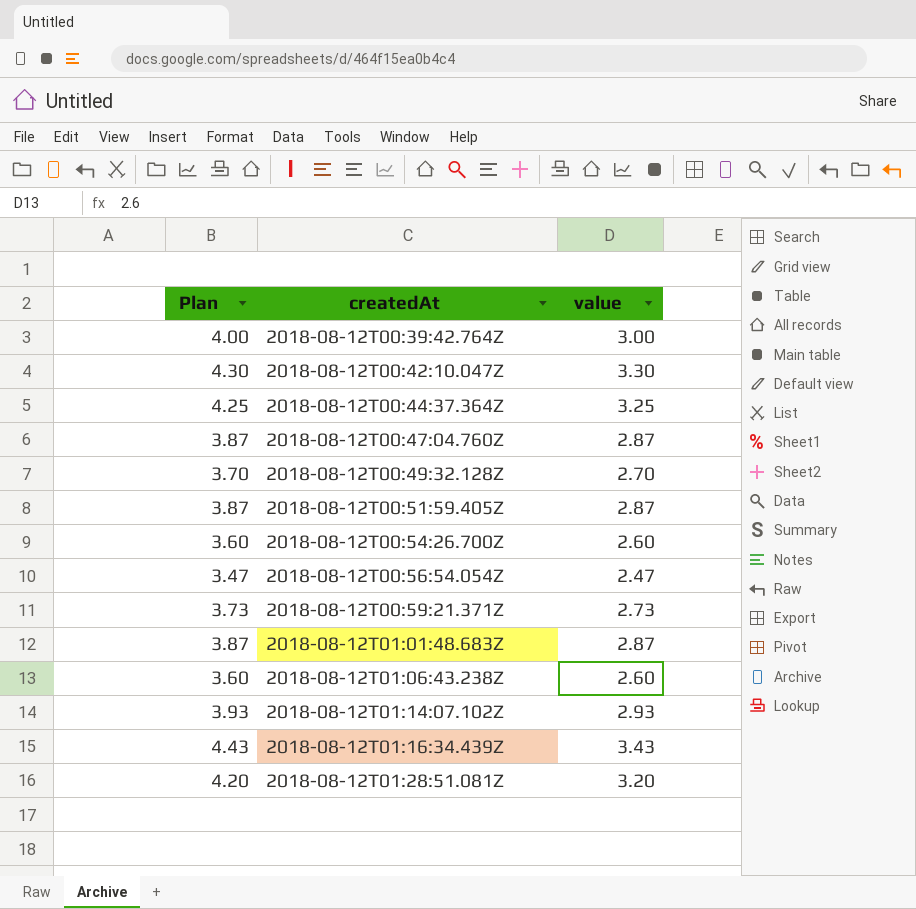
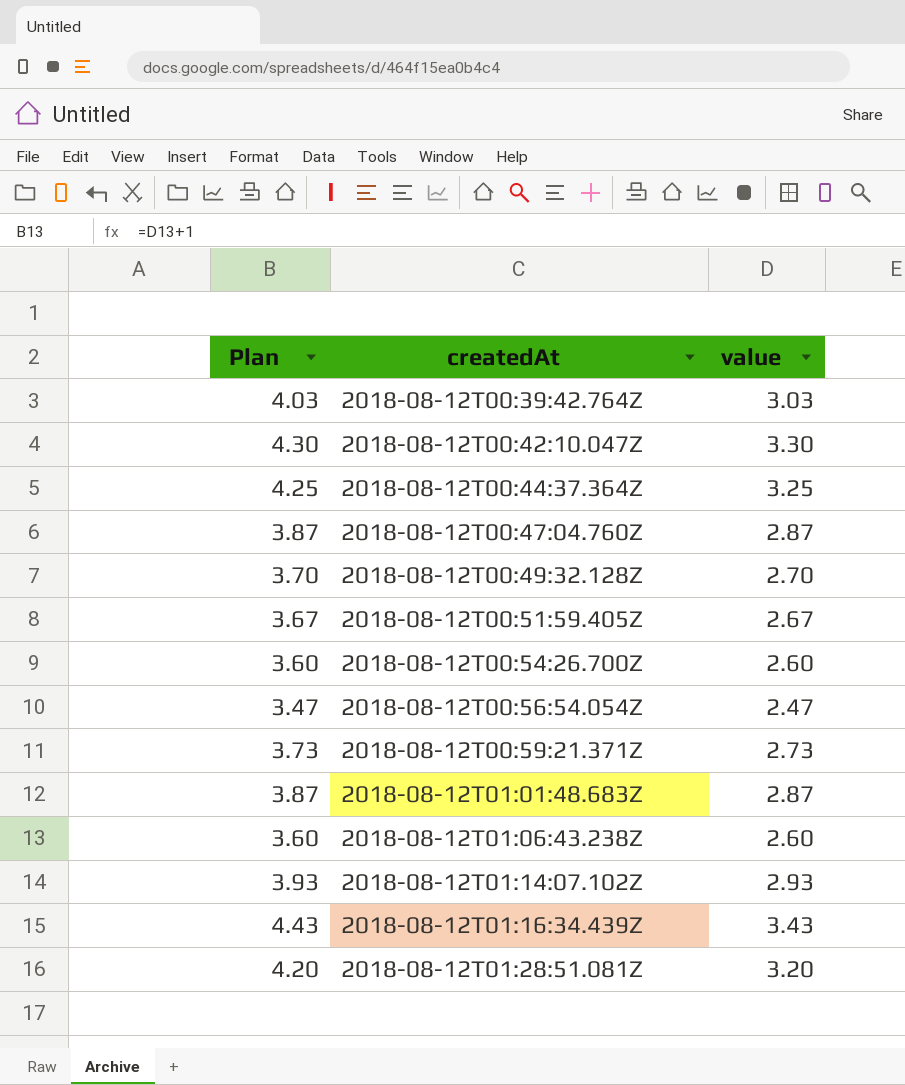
2018-08-12T00:39:42.764Z | Plan: 4.00 -> 4.03
2018-08-12T00:39:42.764Z | value: 3.00 -> 3.03
2018-08-12T00:51:59.405Z | Plan: 3.87 -> 3.67
2018-08-12T00:51:59.405Z | value: 2.87 -> 2.67

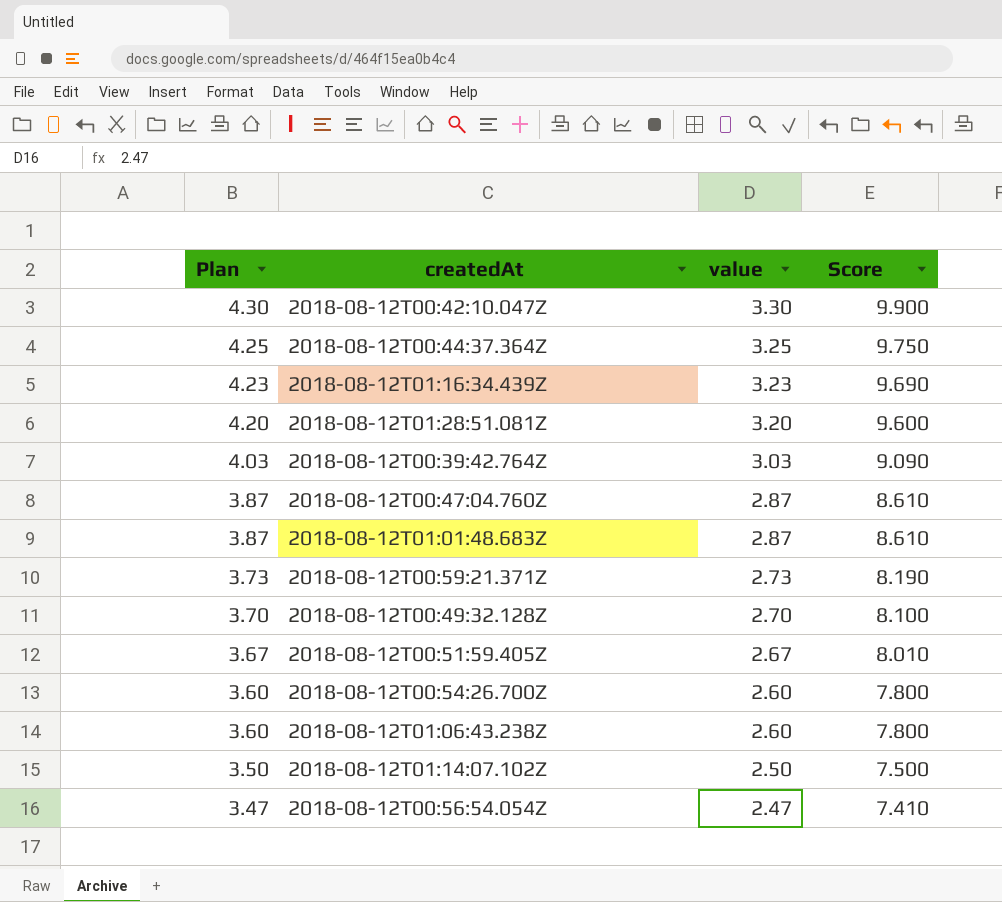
row order: createdAt ascending -> Plan descending
column Score | formula: none -> [value] * 3
2018-08-12T01:16:34.439Z | Plan: 4.43 -> 4.23
2018-08-12T01:16:34.439Z | value: 3.43 -> 3.23
2018-08-12T01:14:07.102Z | Plan: 3.93 -> 3.50
2018-08-12T01:14:07.102Z | value: 2.93 -> 2.50

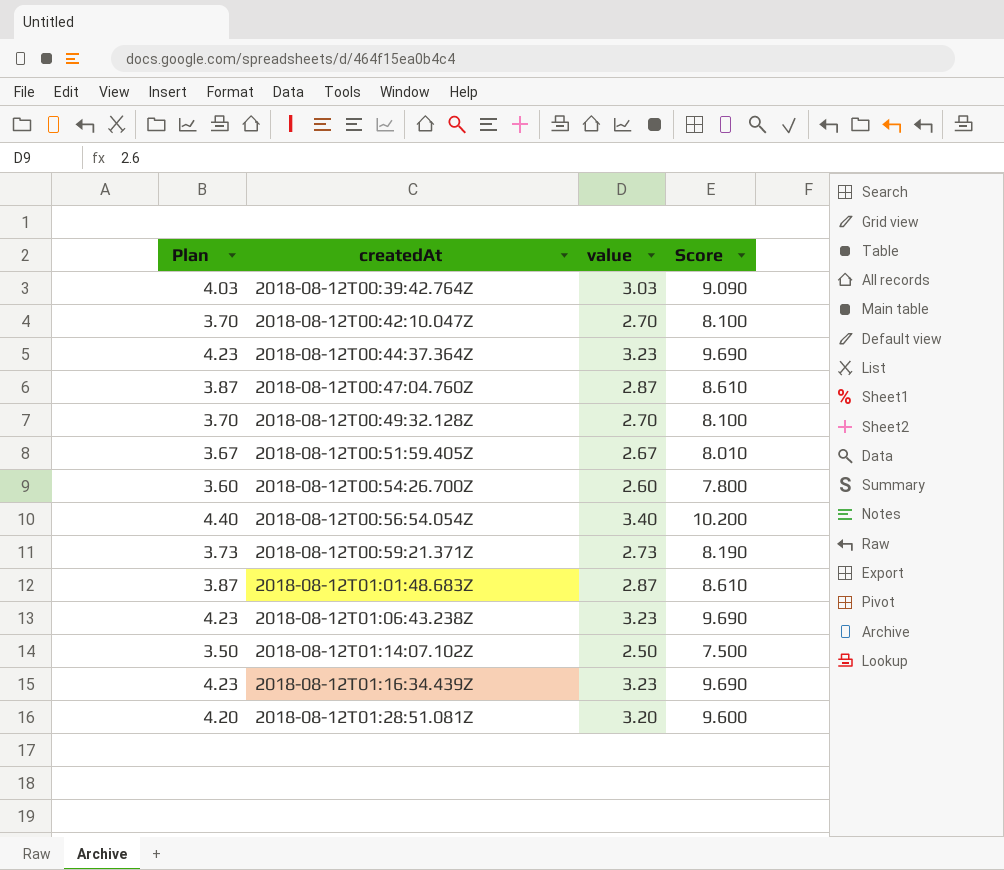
row order: Plan descending -> createdAt ascending
2018-08-12T00:42:10.047Z | Plan: 4.30 -> 3.70
2018-08-12T00:42:10.047Z | value: 3.30 -> 2.70
2018-08-12T00:42:10.047Z | Score: 9.900 -> 8.100
2018-08-12T00:44:37.364Z | Plan: 4.25 -> 4.23
2018-08-12T00:44:37.364Z | value: 3.25 -> 3.23
2018-08-12T00:44:37.364Z | Score: 9.750 -> 9.690
2018-08-12T00:56:54.054Z | Plan: 3.47 -> 4.40
2018-08-12T00:56:54.054Z | value: 2.47 -> 3.40
2018-08-12T00:56:54.054Z | Score: 7.410 -> 10.200
2018-08-12T01:06:43.238Z | Plan: 3.60 -> 4.23
2018-08-12T01:06:43.238Z | value: 2.60 -> 3.23
2018-08-12T01:06:43.238Z | Score: 7.800 -> 9.690

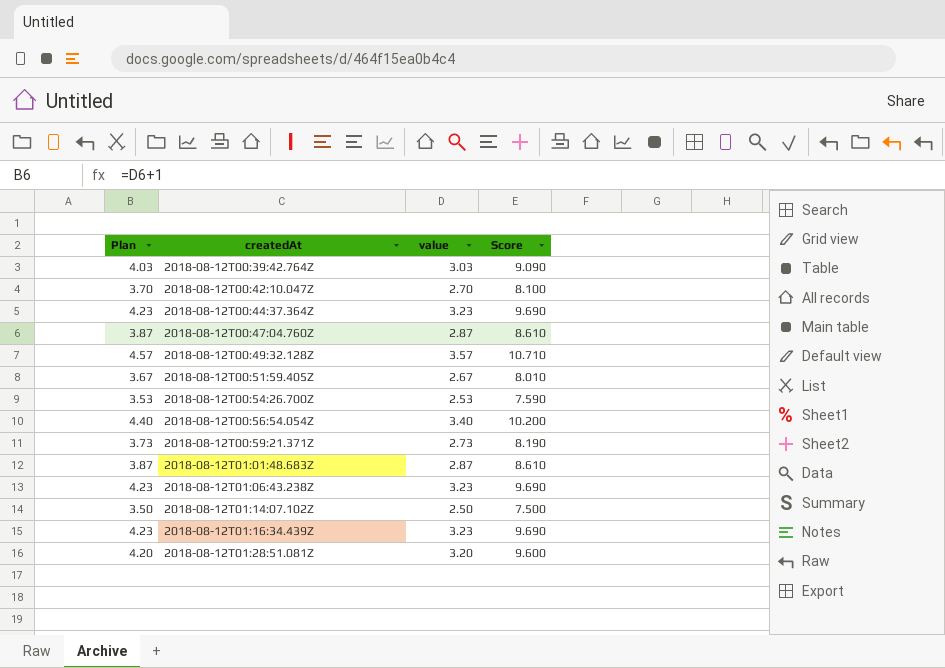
2018-08-12T00:49:32.128Z | Plan: 3.70 -> 4.57
2018-08-12T00:49:32.128Z | value: 2.70 -> 3.57
2018-08-12T00:49:32.128Z | Score: 8.100 -> 10.710
2018-08-12T00:54:26.700Z | Plan: 3.60 -> 3.53
2018-08-12T00:54:26.700Z | value: 2.60 -> 2.53
2018-08-12T00:54:26.700Z | Score: 7.800 -> 7.590

